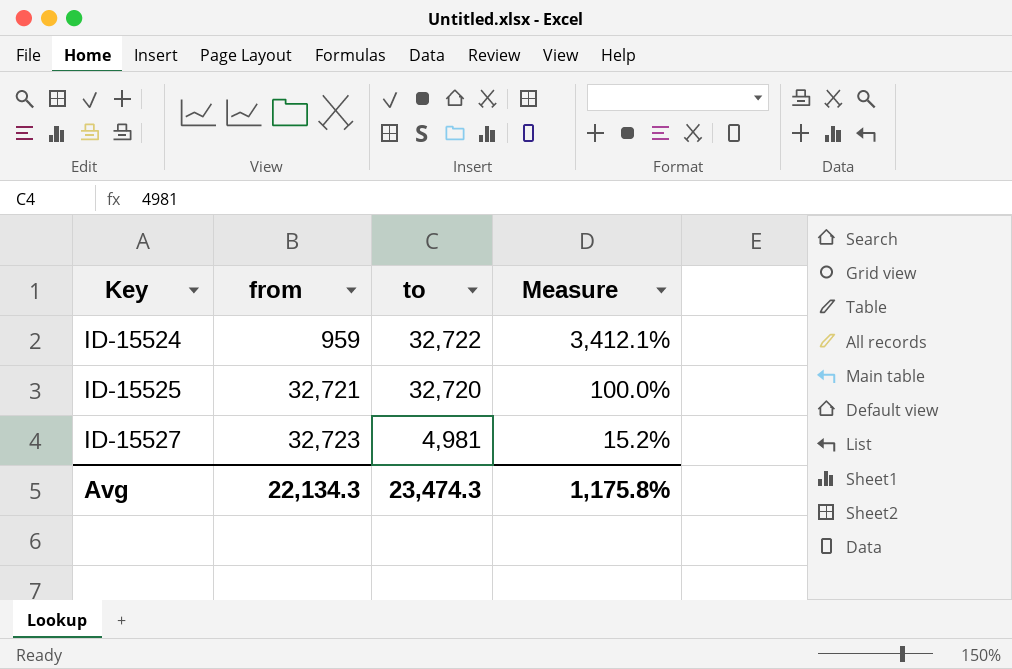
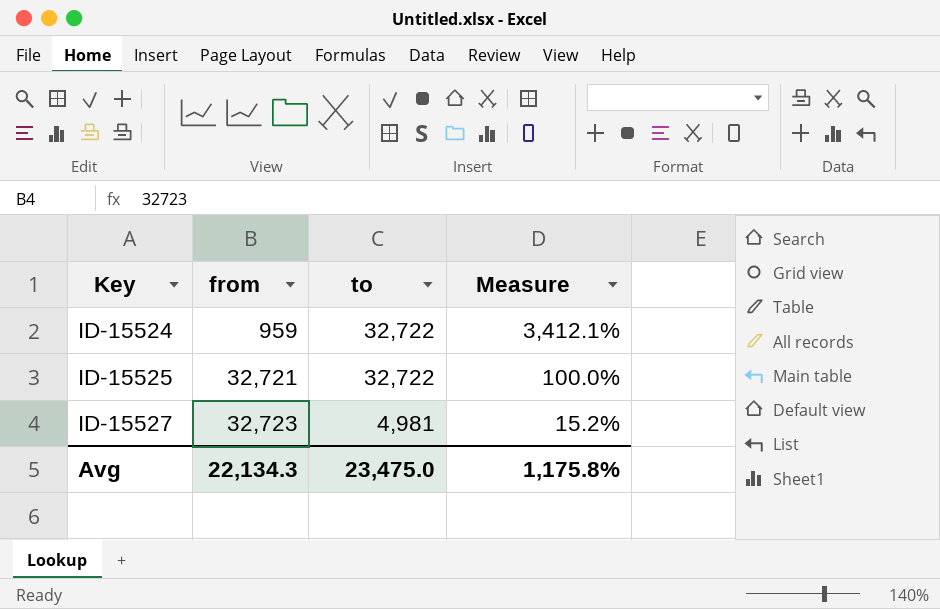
ID-15525 | to: 32,720 -> 32,722
Avg | to: 23,474.3 -> 23,475.0

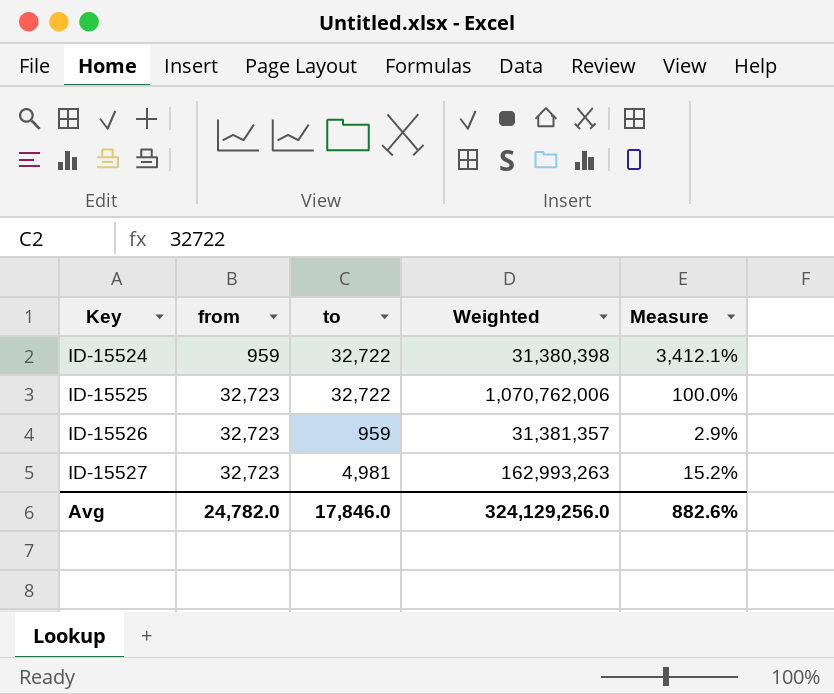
column Weighted | formula: none -> [from] * [to]
ID-15525 | from: 32,721 -> 32,723
row ID-15526: none -> 32,723 | 959 | 31,381,357 | 2.9%
Avg | from: 22,134.3 -> 24,782.0
Avg | to: 23,475.0 -> 17,846.0
Avg | Measure: 1,175.8% -> 882.6%

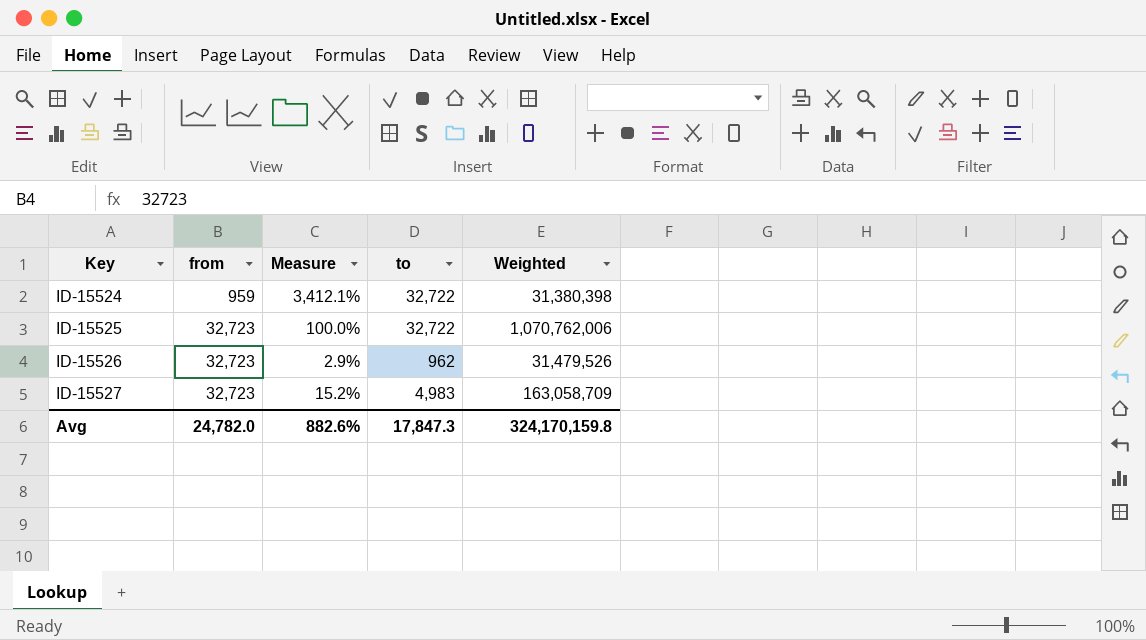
column Measure | position: 5 -> 3
ID-15526 | to: 959 -> 962
ID-15526 | Weighted: 31,381,357 -> 31,479,526
ID-15527 | to: 4,981 -> 4,983
ID-15527 | Weighted: 162,993,263 -> 163,058,709
Avg | to: 17,846.0 -> 17,847.3
Avg | Weighted: 324,129,256.0 -> 324,170,159.8

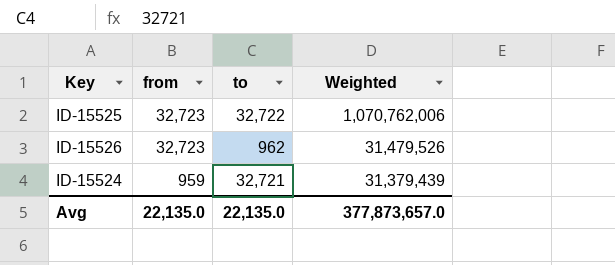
row order: Key ascending -> from descending
column Measure | formula: [to] / [from] -> none
row ID-15527: 32,723 | 15.2% | 4,983 | 163,058,709 -> none
ID-15524 | to: 32,722 -> 32,721
ID-15524 | Weighted: 31,380,398 -> 31,379,439
Avg | from: 24,782.0 -> 22,135.0
Avg | to: 17,847.3 -> 22,135.0
Avg | Weighted: 324,170,159.8 -> 377,873,657.0

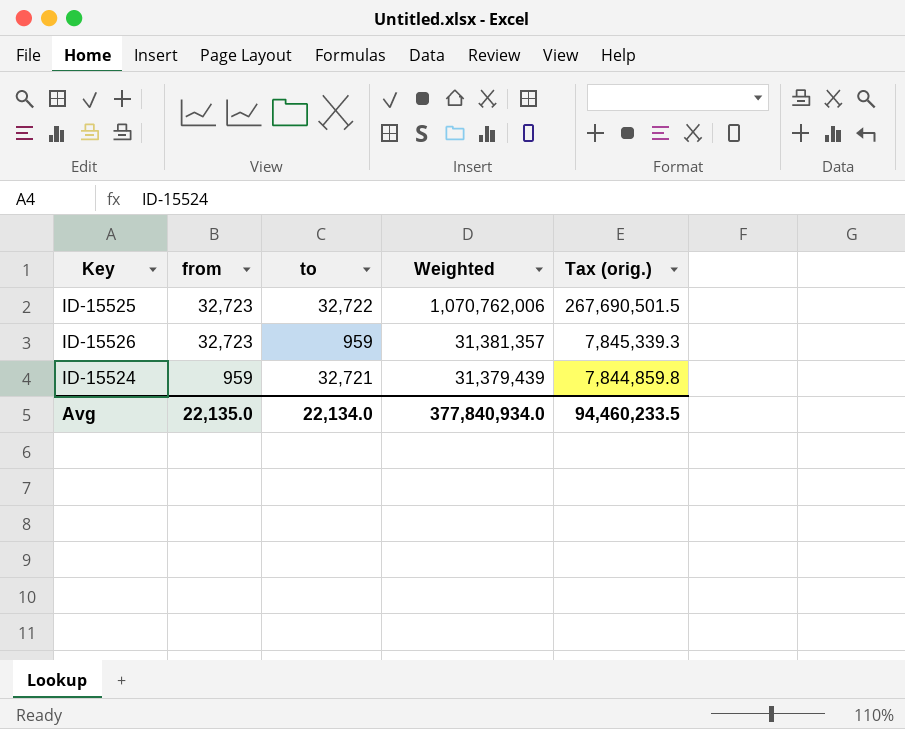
column Tax (orig.) | formula: none -> [Weighted] * 0.25
ID-15526 | to: 962 -> 959
ID-15526 | Weighted: 31,479,526 -> 31,381,357
Avg | to: 22,135.0 -> 22,134.0
Avg | Weighted: 377,873,657.0 -> 377,840,934.0

